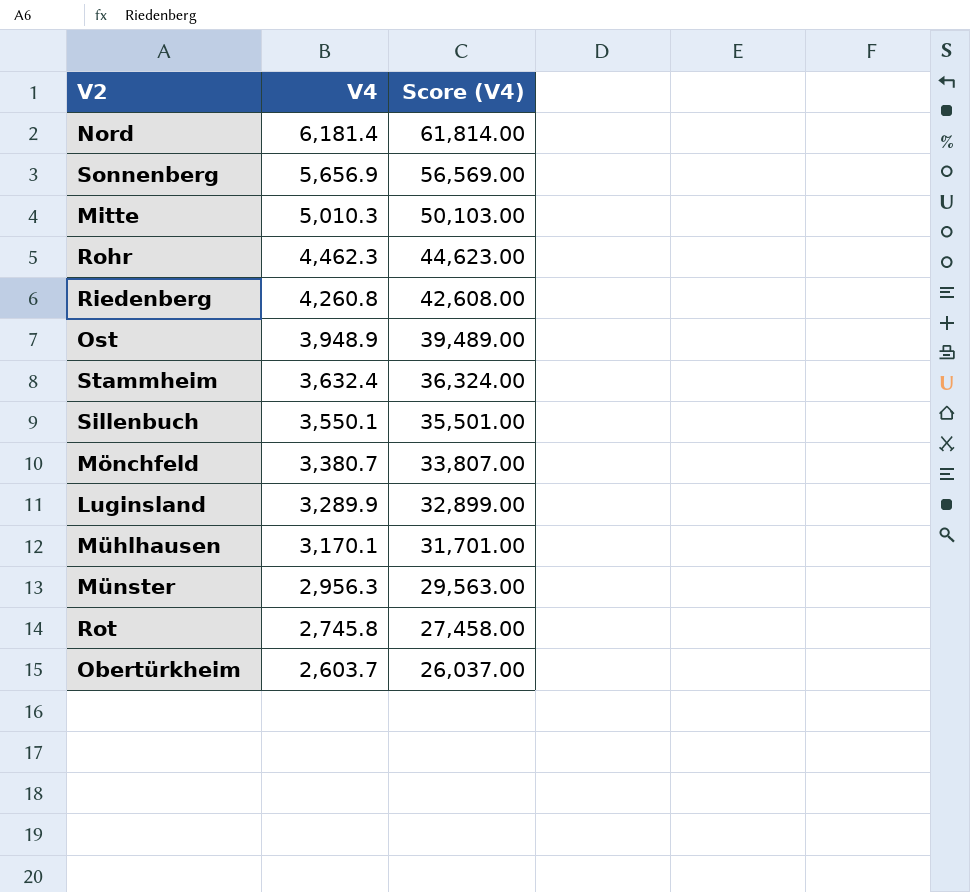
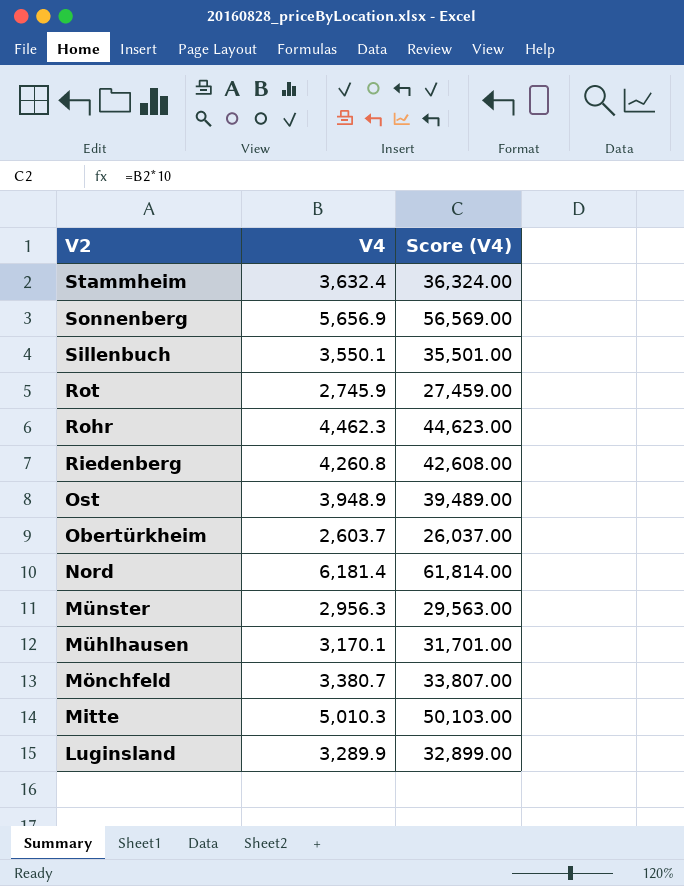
row order: V4 descending -> V2 descending
Rot | V4: 2,745.8 -> 2,745.9
Rot | Score (V4): 27,458.00 -> 27,459.00

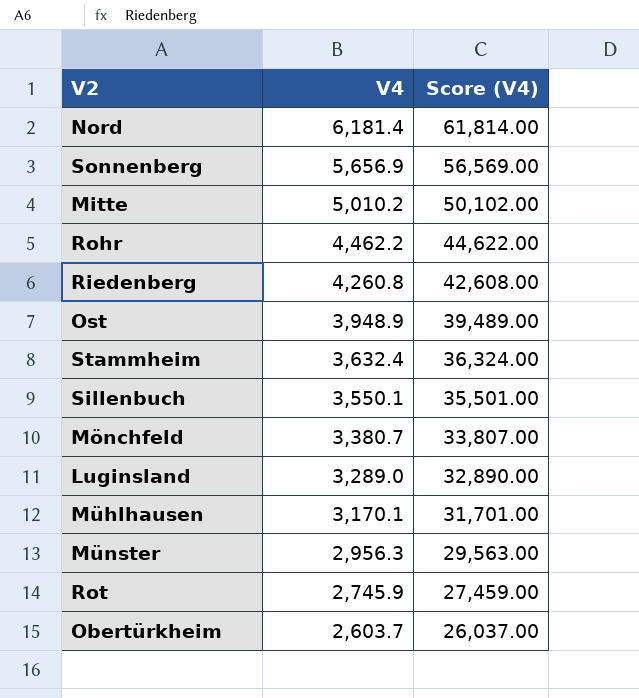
row order: V2 descending -> V4 descending
Mitte | V4: 5,010.3 -> 5,010.2
Mitte | Score (V4): 50,103.00 -> 50,102.00
Rohr | V4: 4,462.3 -> 4,462.2
Rohr | Score (V4): 44,623.00 -> 44,622.00
Luginsland | V4: 3,289.9 -> 3,289.0
Luginsland | Score (V4): 32,899.00 -> 32,890.00

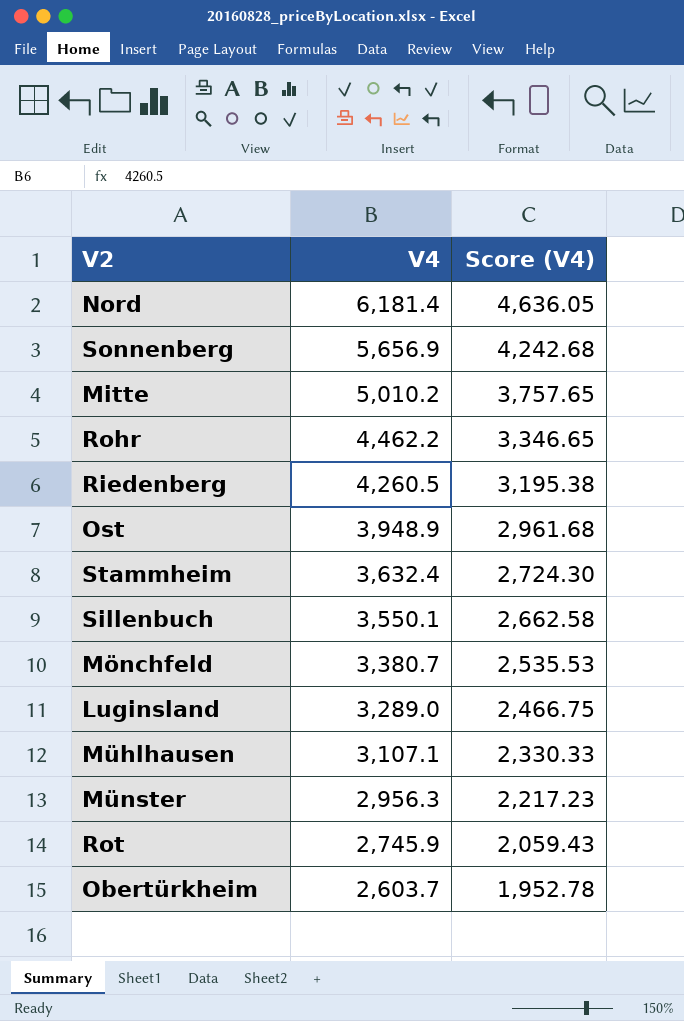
column Score (V4) | formula: [V4] * 10 -> [V4] * 0.75
Riedenberg | V4: 4,260.8 -> 4,260.5
Mühlhausen | V4: 3,170.1 -> 3,107.1

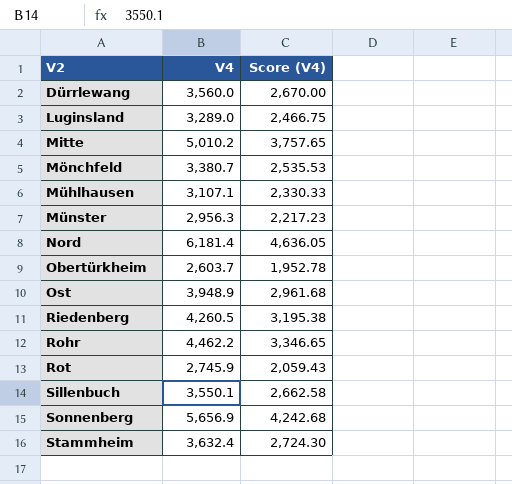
row order: V4 descending -> V2 ascending
row Dürrlewang: none -> 3,560.0 | 2,670.00

